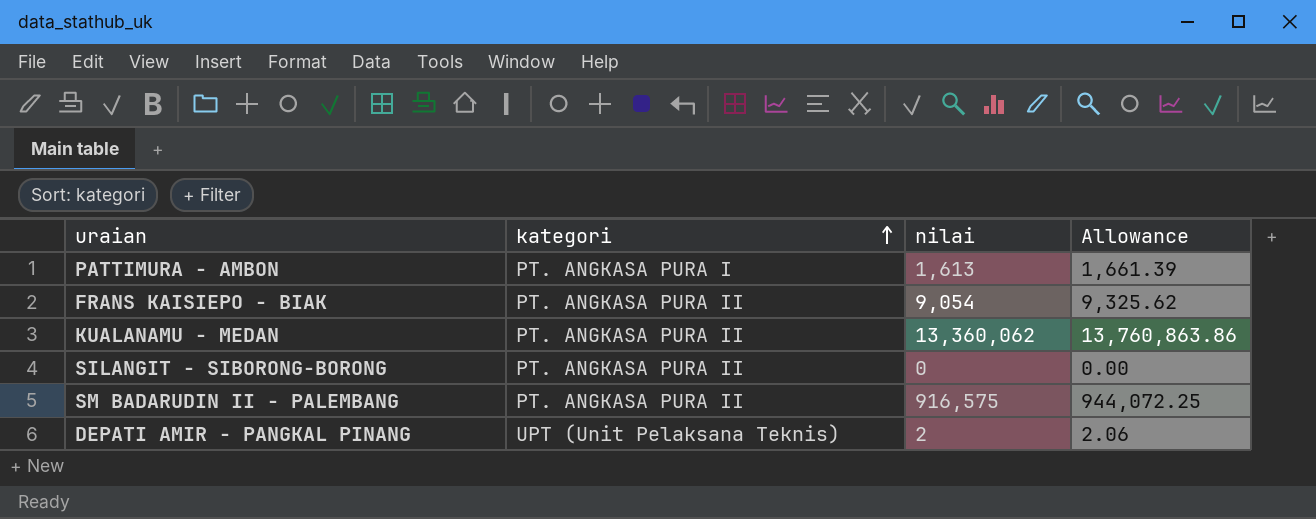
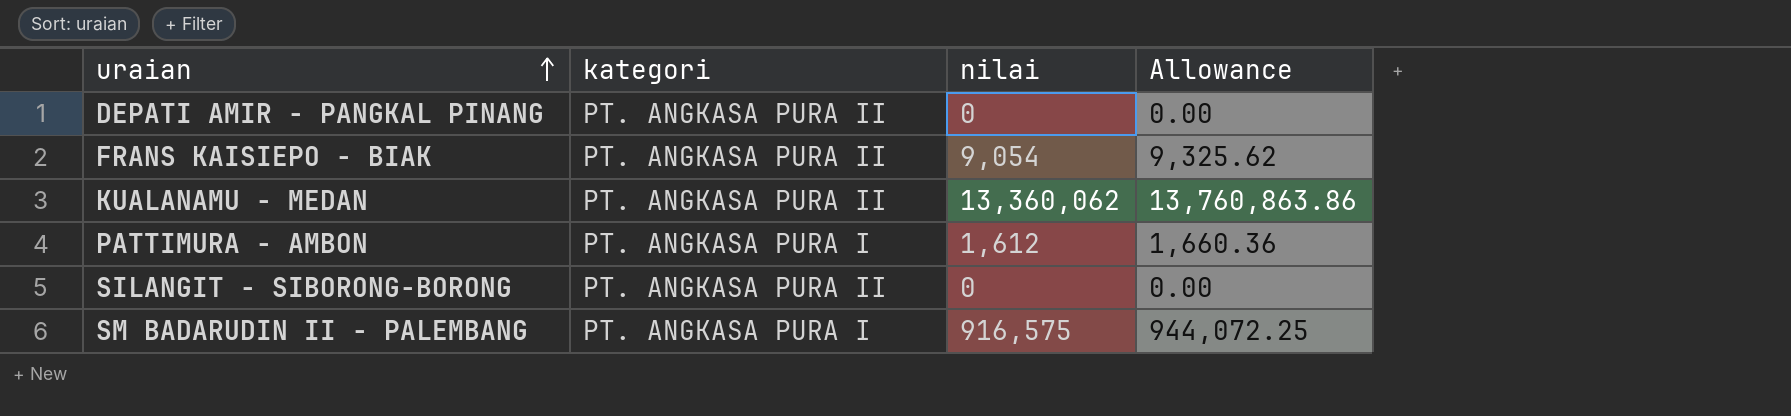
row order: kategori ascending -> uraian ascending
DEPATI AMIR - PANGKAL PINANG | kategori: UPT (Unit Pelaksana Teknis) -> PT. ANGKASA PURA II
DEPATI AMIR - PANGKAL PINANG | nilai: 2 -> 0
DEPATI AMIR - PANGKAL PINANG | Allowance: 2.06 -> 0.00
PATTIMURA - AMBON | nilai: 1,613 -> 1,612
PATTIMURA - AMBON | Allowance: 1,661.39 -> 1,660.36
SM BADARUDIN II - PALEMBANG | kategori: PT. ANGKASA PURA II -> PT. ANGKASA PURA I

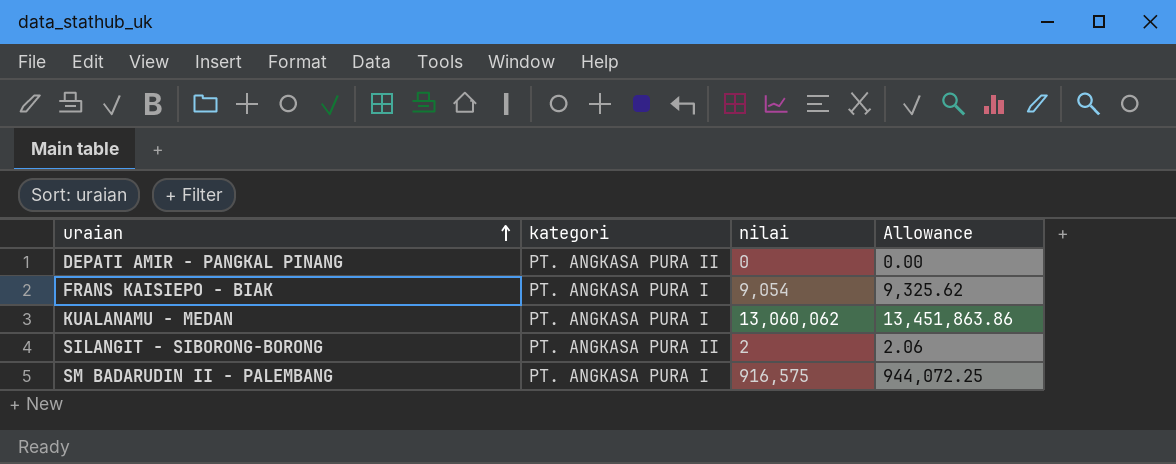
row PATTIMURA - AMBON: PT. ANGKASA PURA I | 1,612 | 1,660.36 -> none
FRANS KAISIEPO - BIAK | kategori: PT. ANGKASA PURA II -> PT. ANGKASA PURA I
KUALANAMU - MEDAN | kategori: PT. ANGKASA PURA II -> PT. ANGKASA PURA I
KUALANAMU - MEDAN | nilai: 13,360,062 -> 13,060,062
KUALANAMU - MEDAN | Allowance: 13,760,863.86 -> 13,451,863.86
SILANGIT - SIBORONG-BORONG | nilai: 0 -> 2
SILANGIT - SIBORONG-BORONG | Allowance: 0.00 -> 2.06

